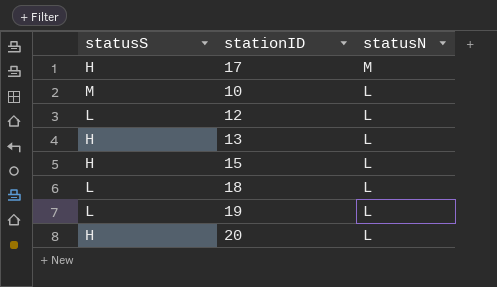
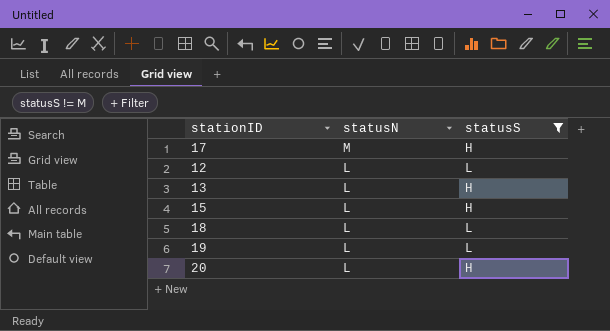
filter: none -> statusS != M
column statusS | position: 1 -> 3

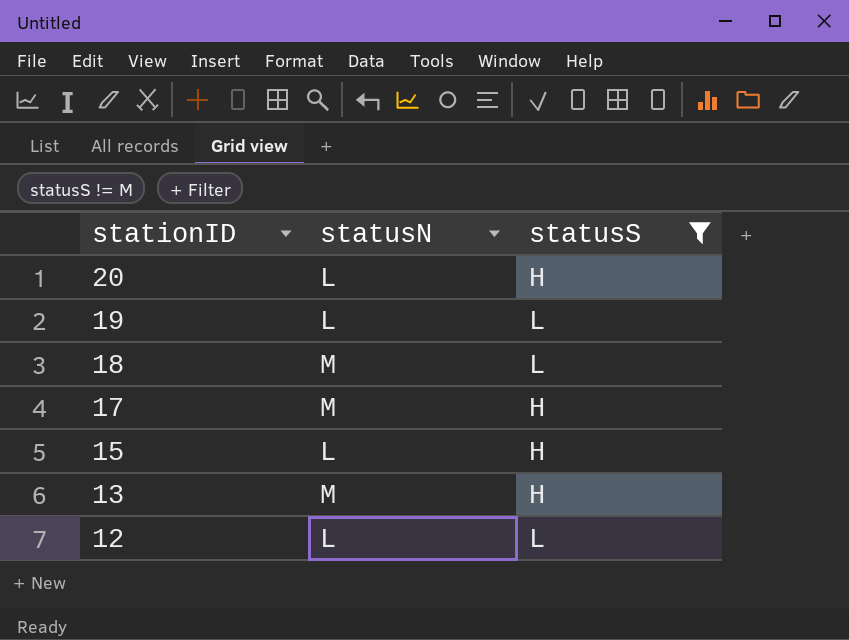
row order: statusN descending -> stationID descending
18 | statusN: L -> M
13 | statusN: L -> M

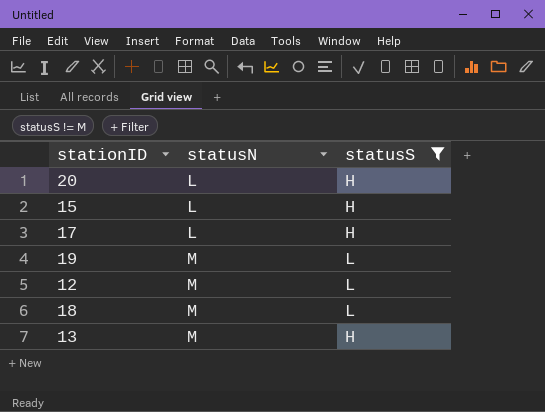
row order: stationID descending -> statusN ascending
17 | statusN: M -> L
19 | statusN: L -> M
12 | statusN: L -> M

